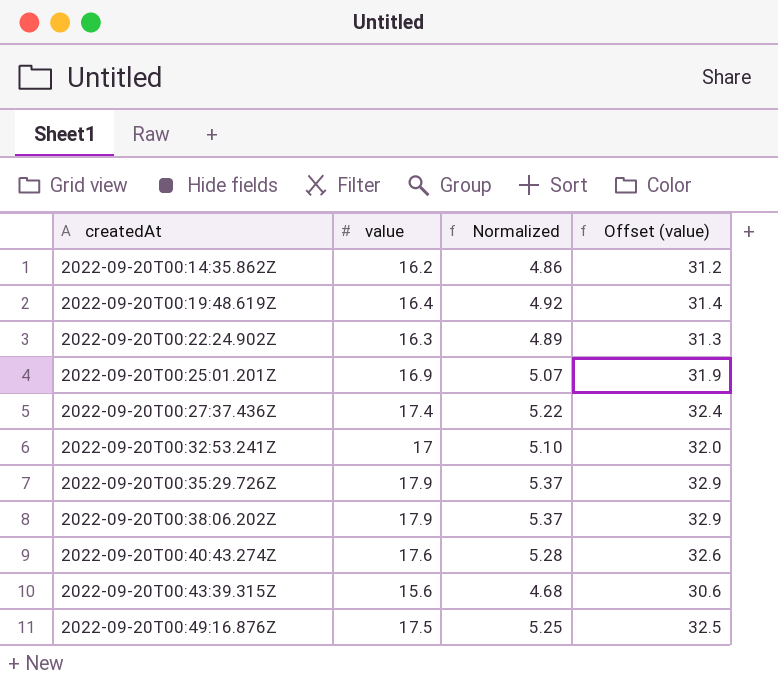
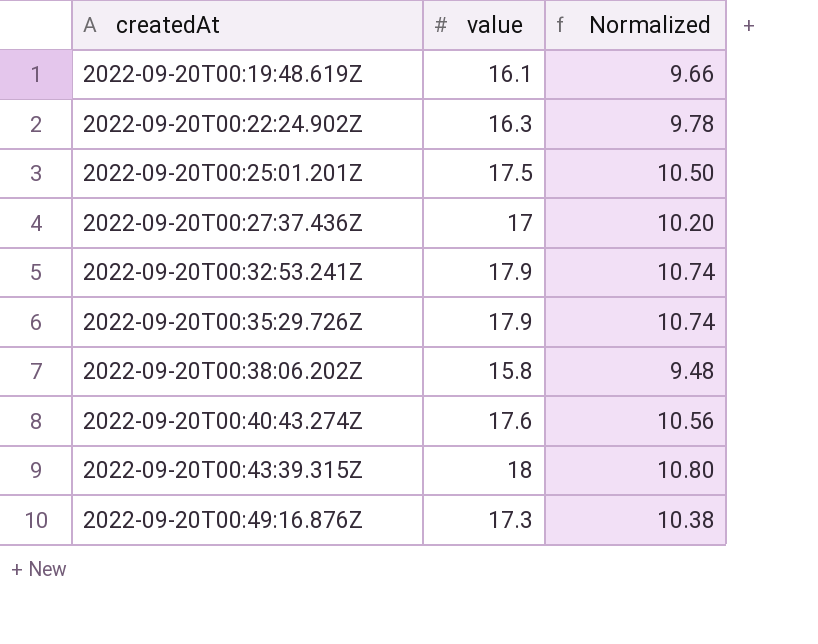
column Offset (value) | formula: [value] + 15 -> none
column Normalized | formula: [value] * 0.3 -> [value] * 0.6
row 2022-09-20T00:14:35.862Z: 16.2 | 4.86 | 31.2 -> none
2022-09-20T00:19:48.619Z | value: 16.4 -> 16.1
2022-09-20T00:25:01.201Z | value: 16.9 -> 17.5
2022-09-20T00:27:37.436Z | value: 17.4 -> 17
2022-09-20T00:32:53.241Z | value: 17 -> 17.9
2022-09-20T00:38:06.202Z | value: 17.9 -> 15.8
2022-09-20T00:43:39.315Z | value: 15.6 -> 18
2022-09-20T00:49:16.876Z | value: 17.5 -> 17.3

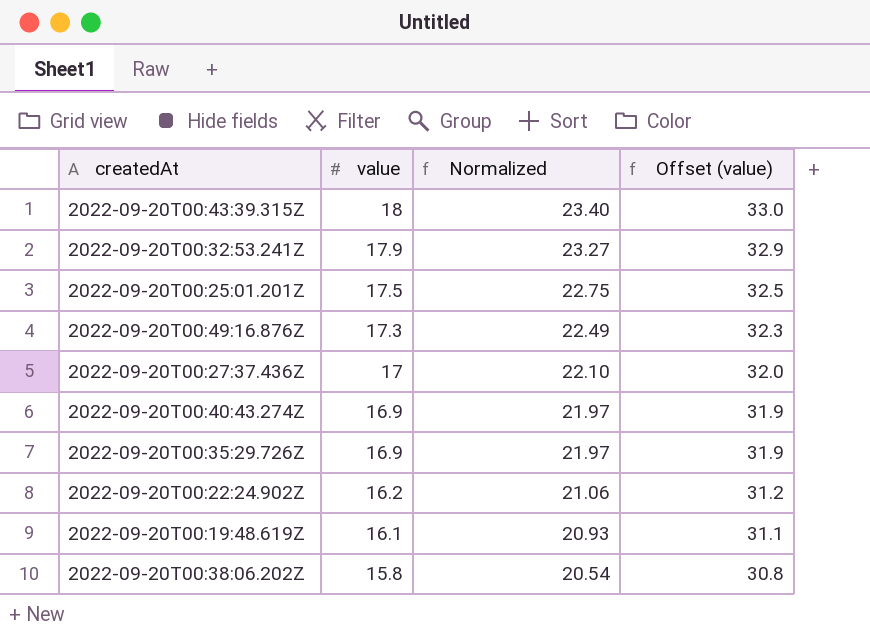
row order: createdAt ascending -> value descending
column Normalized | formula: [value] * 0.6 -> [value] * 1.3
column Offset (value) | formula: none -> [value] + 15
2022-09-20T00:40:43.274Z | value: 17.6 -> 16.9
2022-09-20T00:35:29.726Z | value: 17.9 -> 16.9
2022-09-20T00:22:24.902Z | value: 16.3 -> 16.2

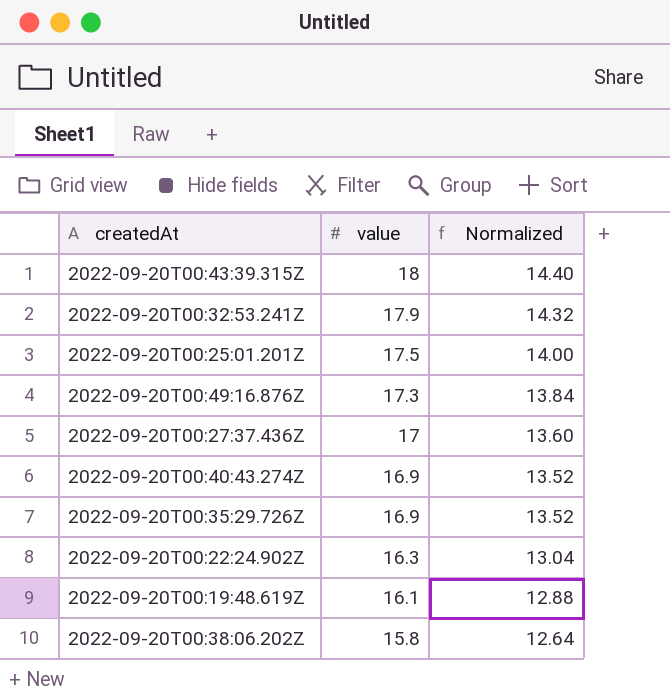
column Offset (value) | formula: [value] + 15 -> none
column Normalized | formula: [value] * 1.3 -> [value] * 0.8
2022-09-20T00:22:24.902Z | value: 16.2 -> 16.3

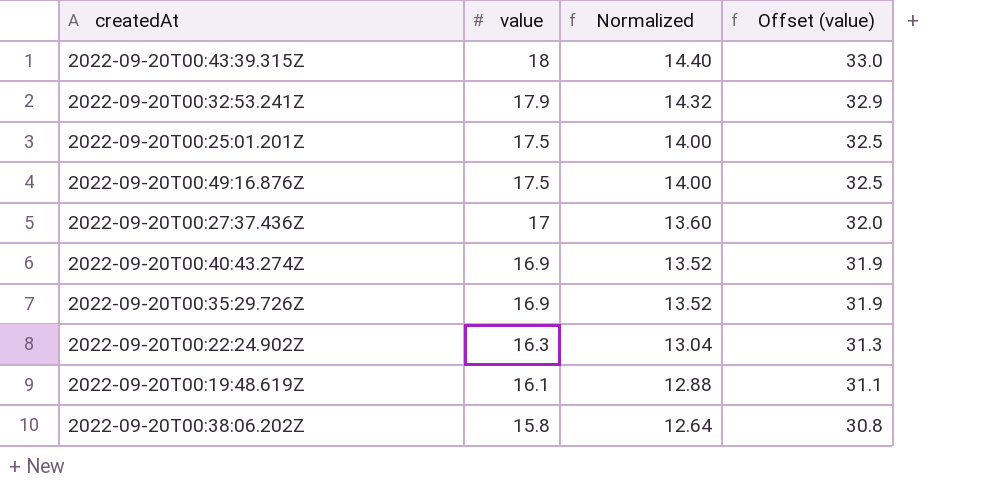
column Offset (value) | formula: none -> [value] + 15
2022-09-20T00:49:16.876Z | value: 17.3 -> 17.5
2022-09-20T00:49:16.876Z | Normalized: 13.84 -> 14.00

